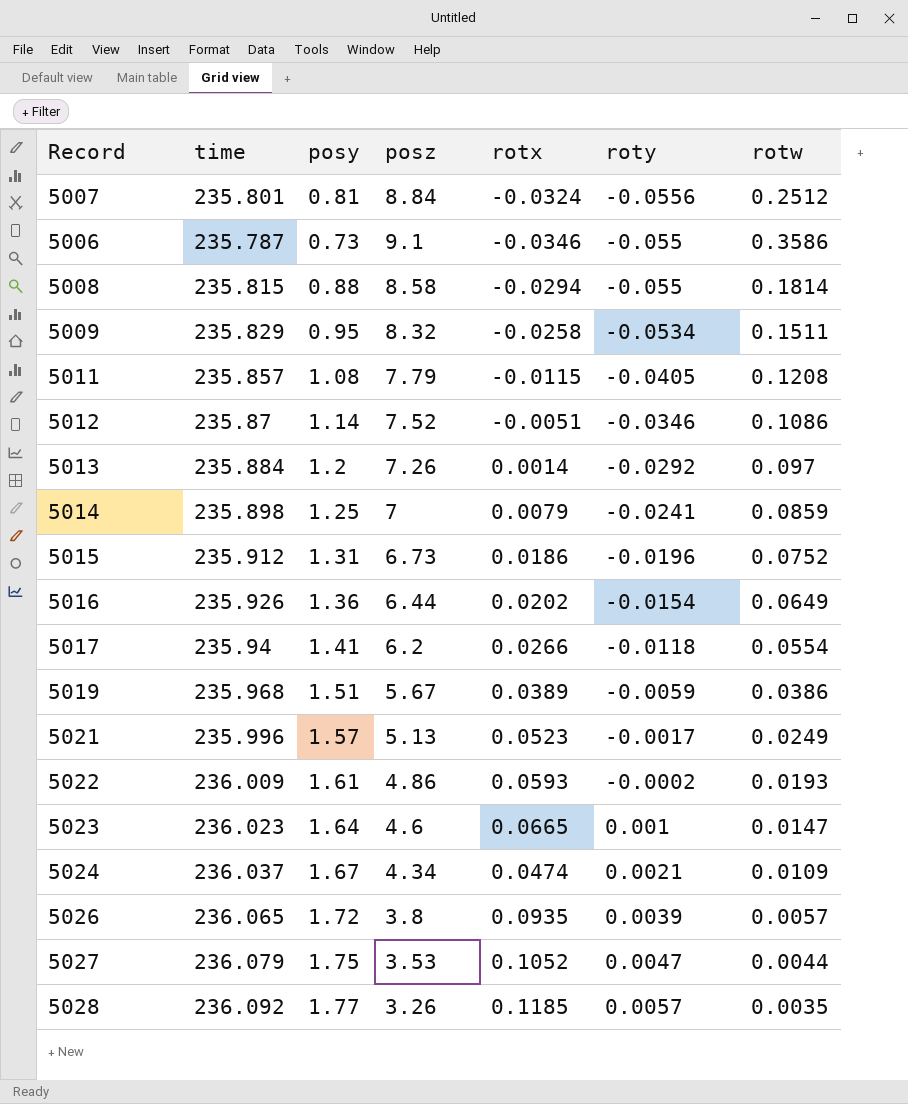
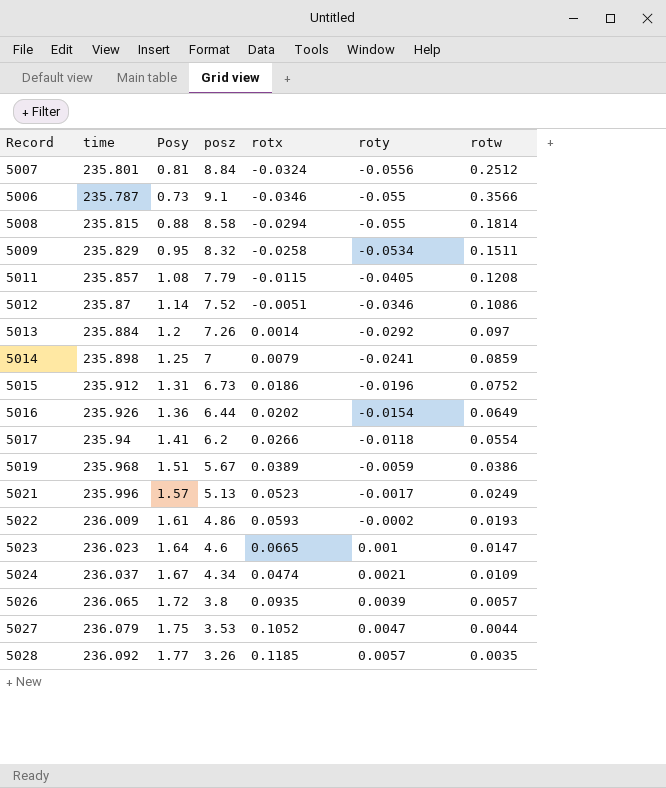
column name: posy -> Posy
5006 | rotw: 0.3586 -> 0.3566

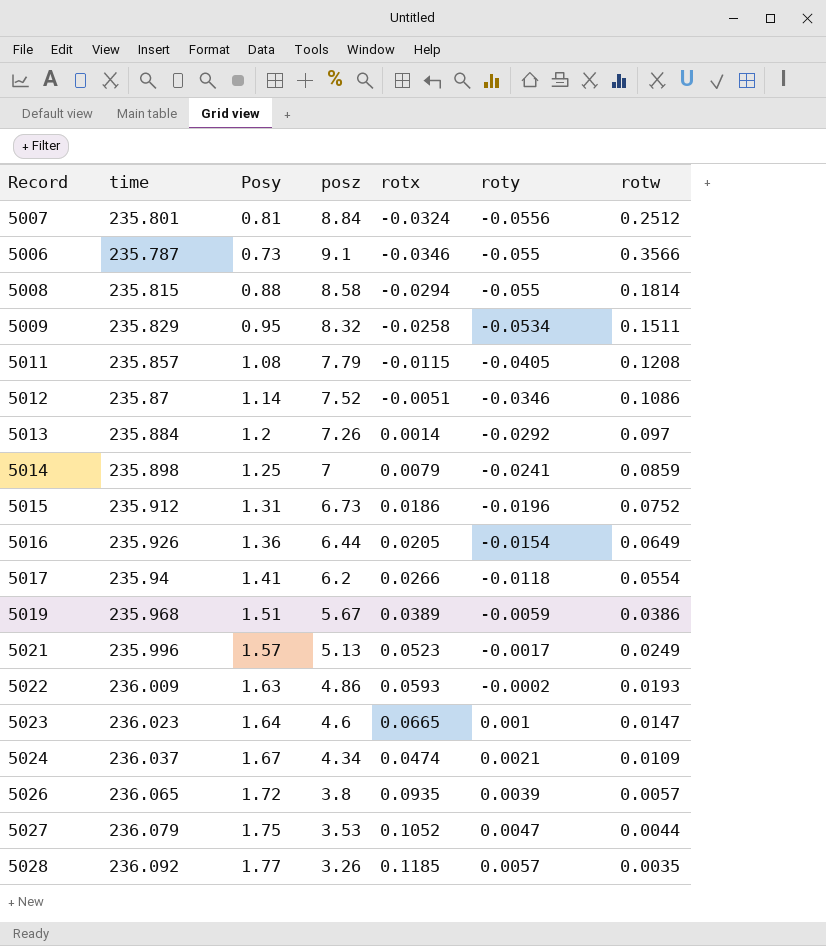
5016 | rotx: 0.0202 -> 0.0205
5022 | Posy: 1.61 -> 1.63

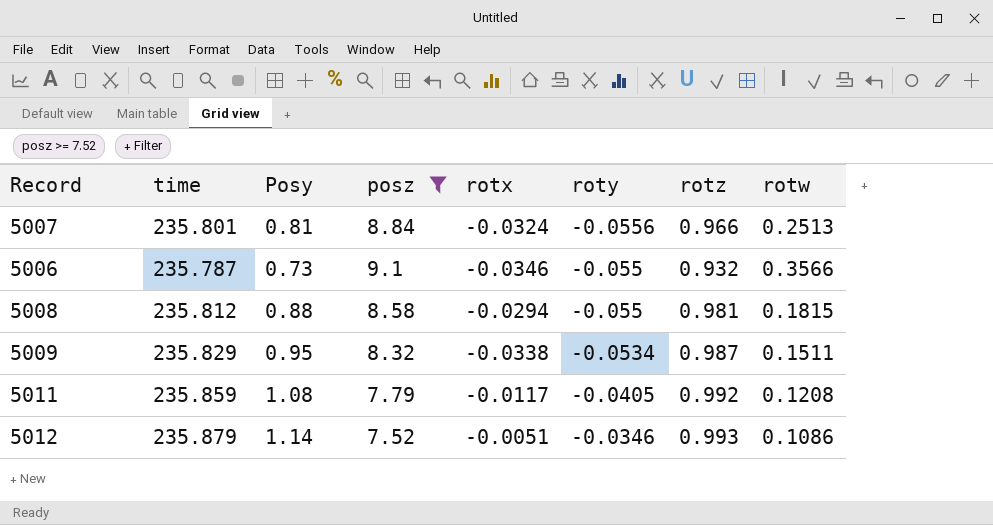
filter: none -> posz >= 7.52
column rotz | position: none -> 7
5007 | rotw: 0.2512 -> 0.2513
5008 | time: 235.815 -> 235.812
5008 | rotw: 0.1814 -> 0.1815
5009 | rotx: -0.0258 -> -0.0338
5011 | time: 235.857 -> 235.859
5011 | rotx: -0.0115 -> -0.0117
5012 | time: 235.87 -> 235.879

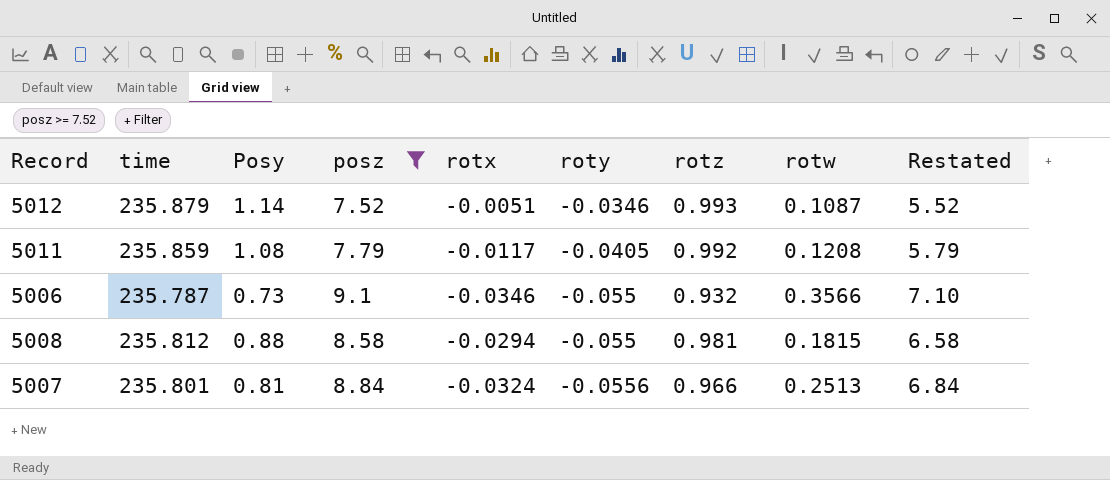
row order: roty ascending -> roty descending
column Restated | formula: none -> [posz] - 2
row 5009: 235.829 | 0.95 | 8.32 | -0.0338 | -0.0534 | 0.987 | 0.1511 -> none
5012 | rotw: 0.1086 -> 0.1087

